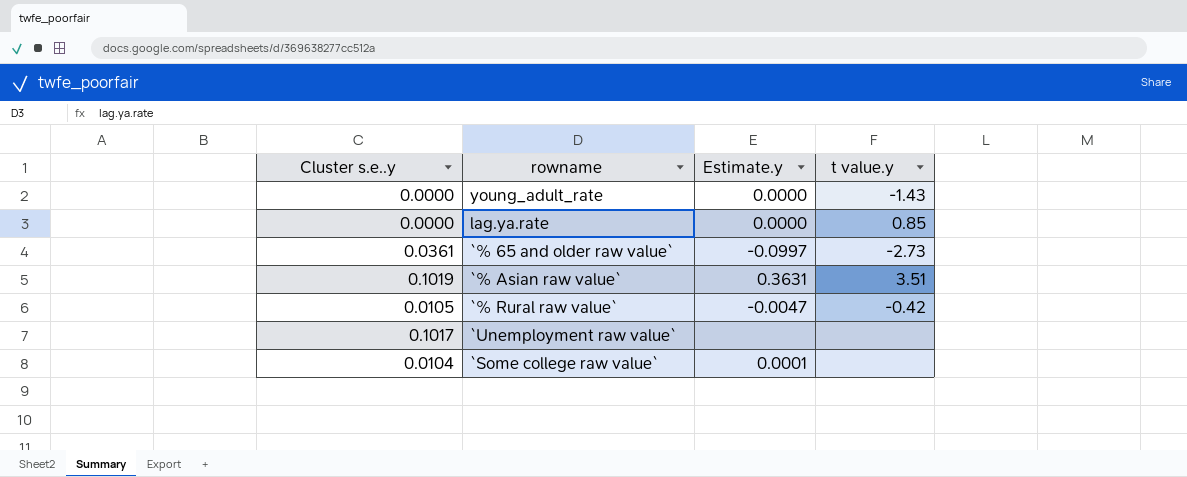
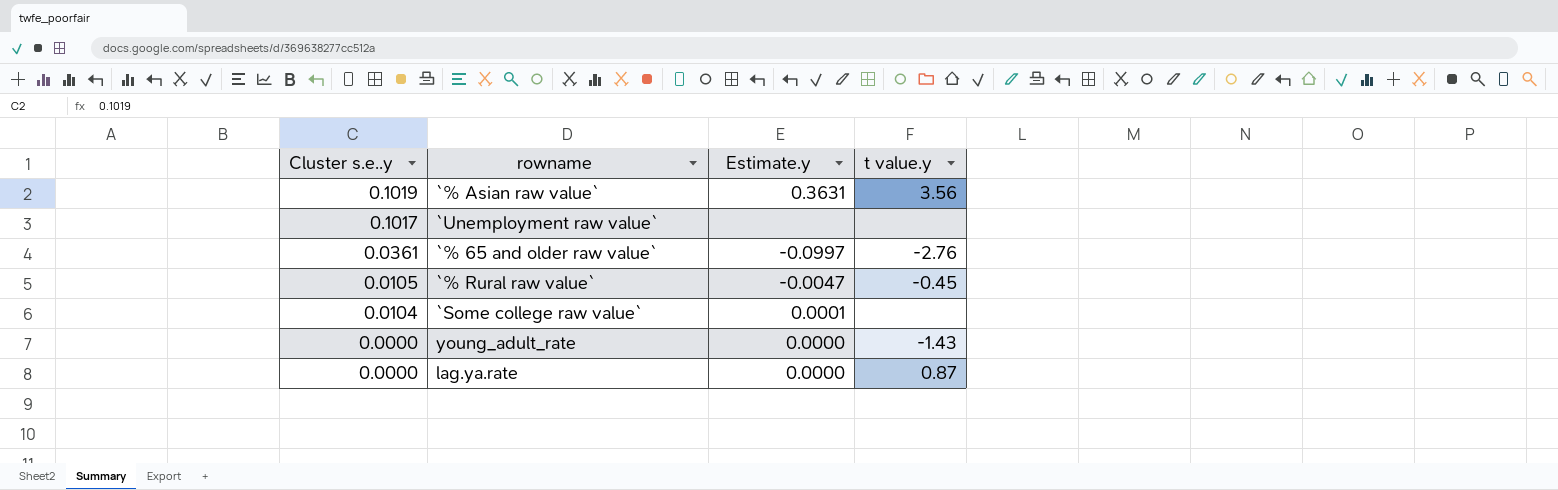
row order: none -> Cluster s.e..y descending
`% Asian raw value` | t value.y: 3.51 -> 3.56
`% 65 and older raw value` | t value.y: -2.73 -> -2.76
`% Rural raw value` | t value.y: -0.42 -> -0.45
lag.ya.rate | t value.y: 0.85 -> 0.87

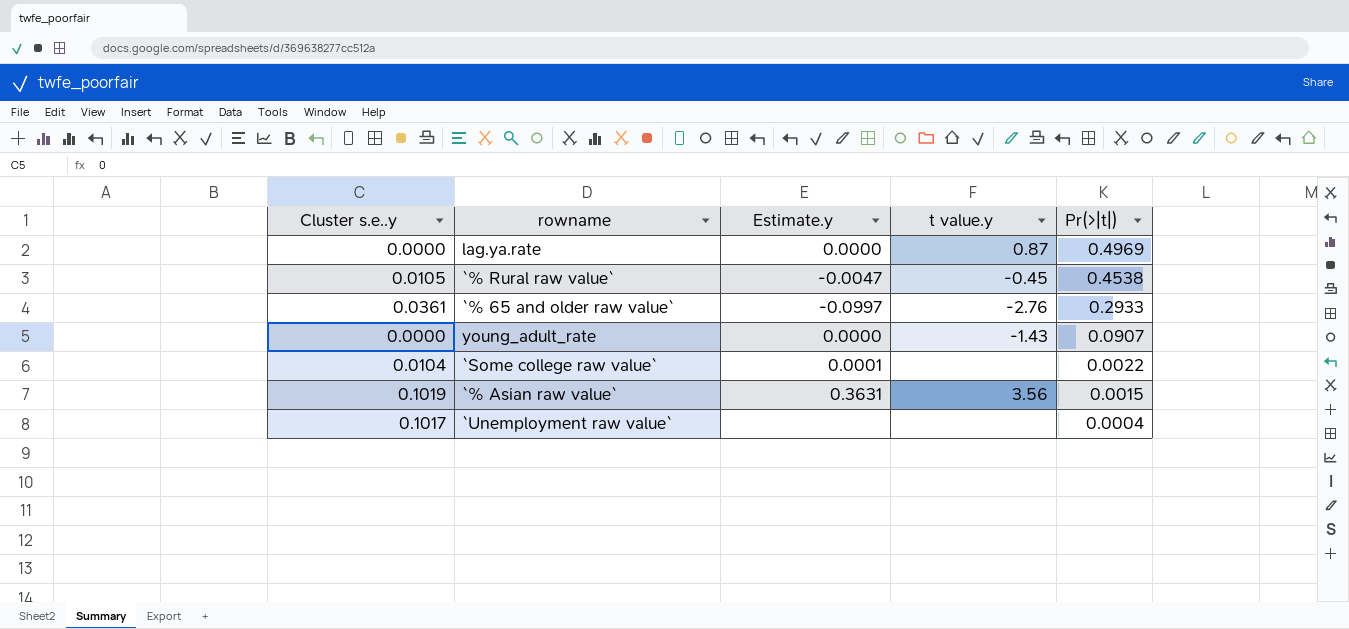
row order: Cluster s.e..y descending -> Pr(>|t|) descending
column Pr(>|t|) | position: none -> 5

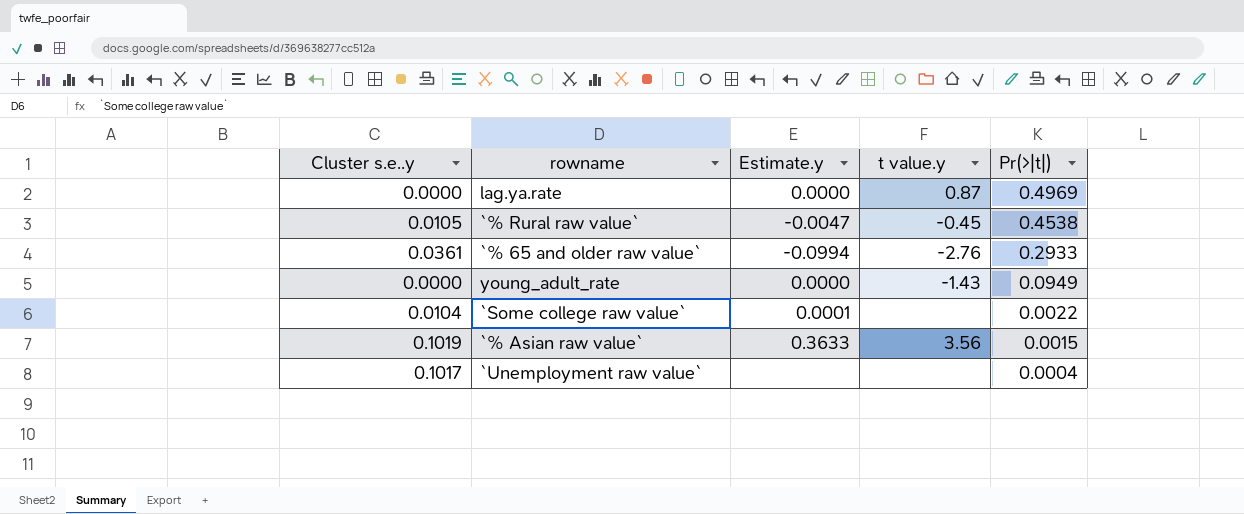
`% 65 and older raw value` | Estimate.y: -0.0997 -> -0.0994
young_adult_rate | Pr(>|t|): 0.0907 -> 0.0949
`% Asian raw value` | Estimate.y: 0.3631 -> 0.3633

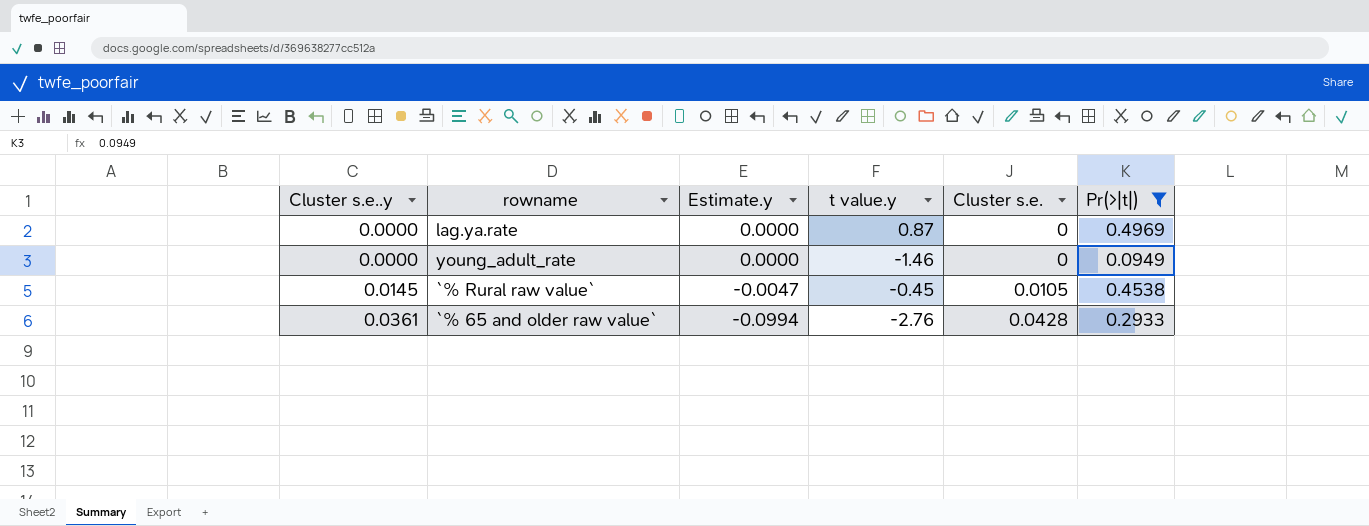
filter: none -> Pr(>|t|) >= 0.0949
row order: Pr(>|t|) descending -> Cluster s.e..y ascending
column Cluster s.e. | position: none -> 5
young_adult_rate | t value.y: -1.43 -> -1.46
`% Rural raw value` | Cluster s.e..y: 0.0105 -> 0.0145

